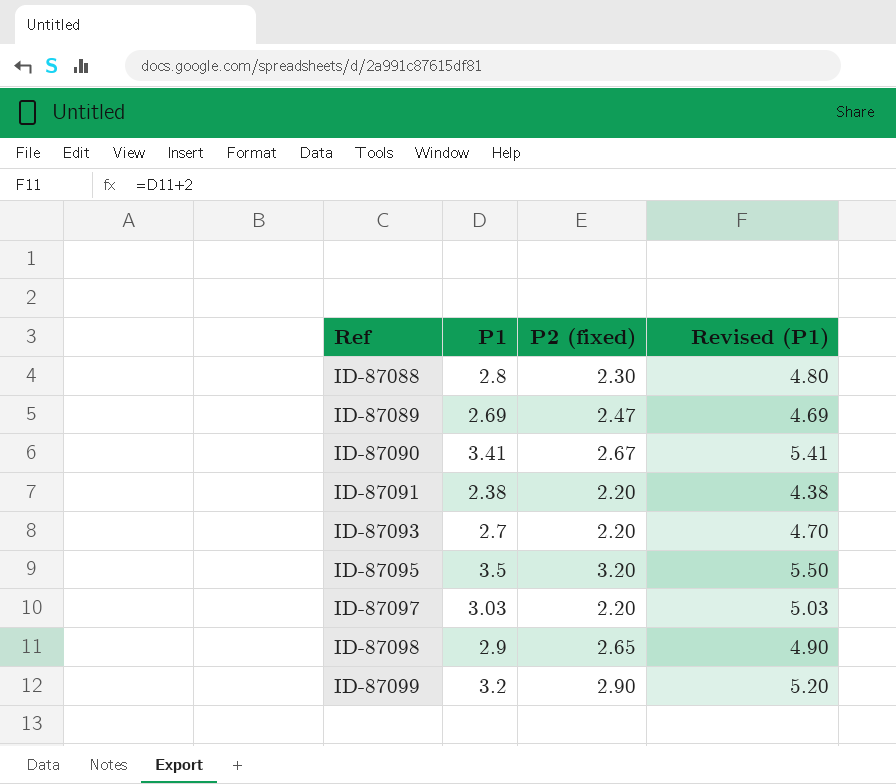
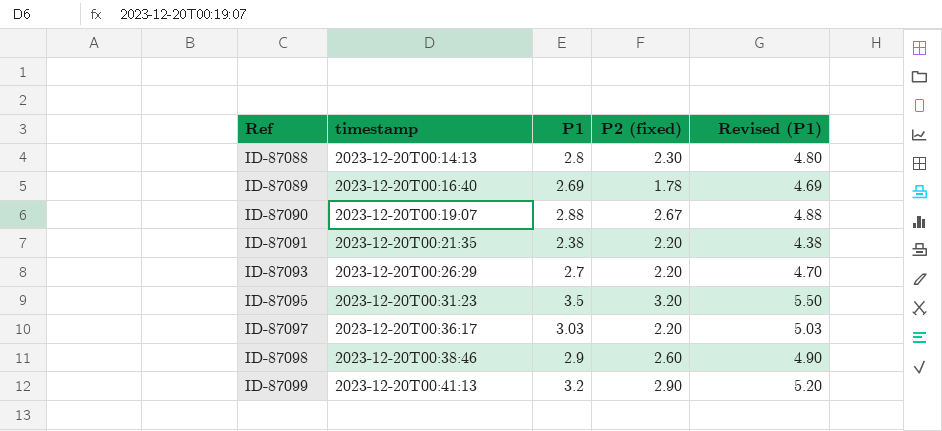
column timestamp | position: none -> 2
ID-87089 | P2 (fixed): 2.47 -> 1.78
ID-87090 | P1: 3.41 -> 2.88
ID-87090 | Revised (P1): 5.41 -> 4.88
ID-87098 | P2 (fixed): 2.65 -> 2.60

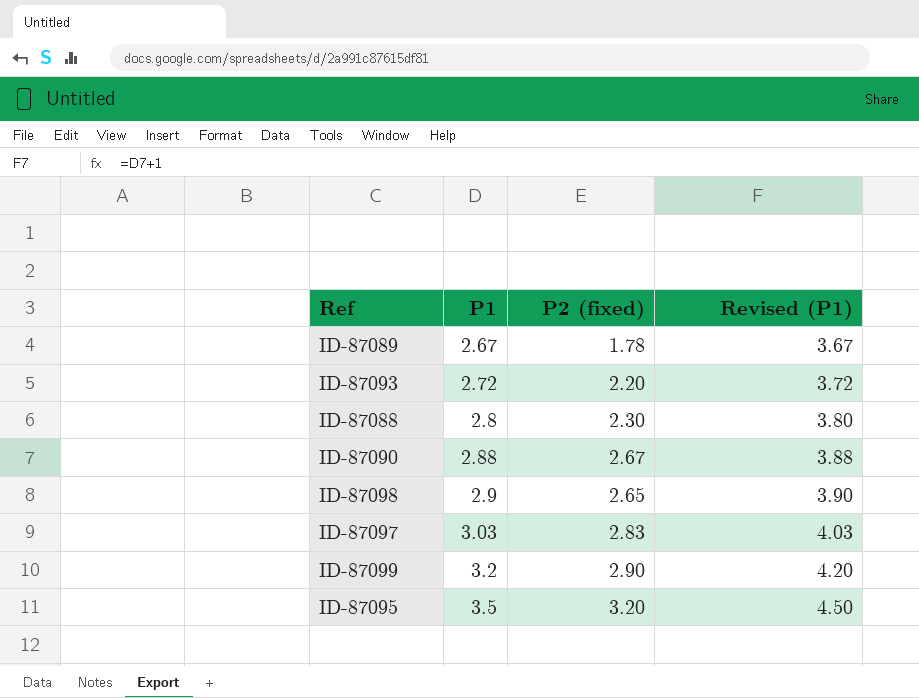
row order: Ref ascending -> P1 ascending
column timestamp | position: 2 -> none
column Revised (P1) | formula: [P1] + 2 -> [P1] + 1
row ID-87091: 2023-12-20T00:21:35 | 2.38 | 2.20 | 4.38 -> none
ID-87089 | P1: 2.69 -> 2.67
ID-87093 | P1: 2.7 -> 2.72
ID-87098 | P2 (fixed): 2.60 -> 2.65
ID-87097 | P2 (fixed): 2.20 -> 2.83

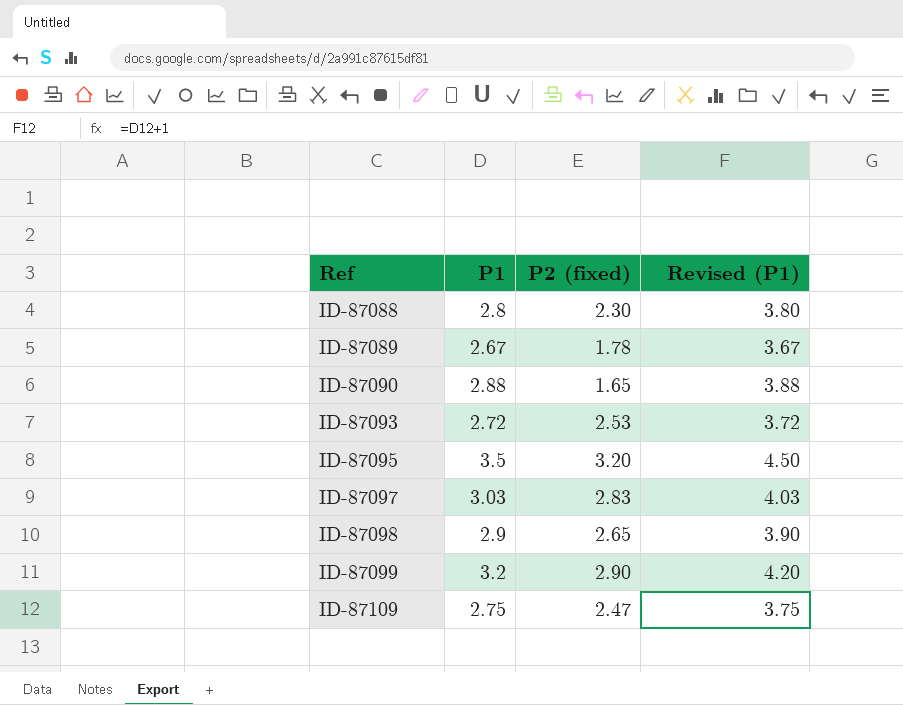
row order: P1 ascending -> Ref ascending
ID-87090 | P2 (fixed): 2.67 -> 1.65
ID-87093 | P2 (fixed): 2.20 -> 2.53
row ID-87109: none -> 2.75 | 2.47 | 3.75

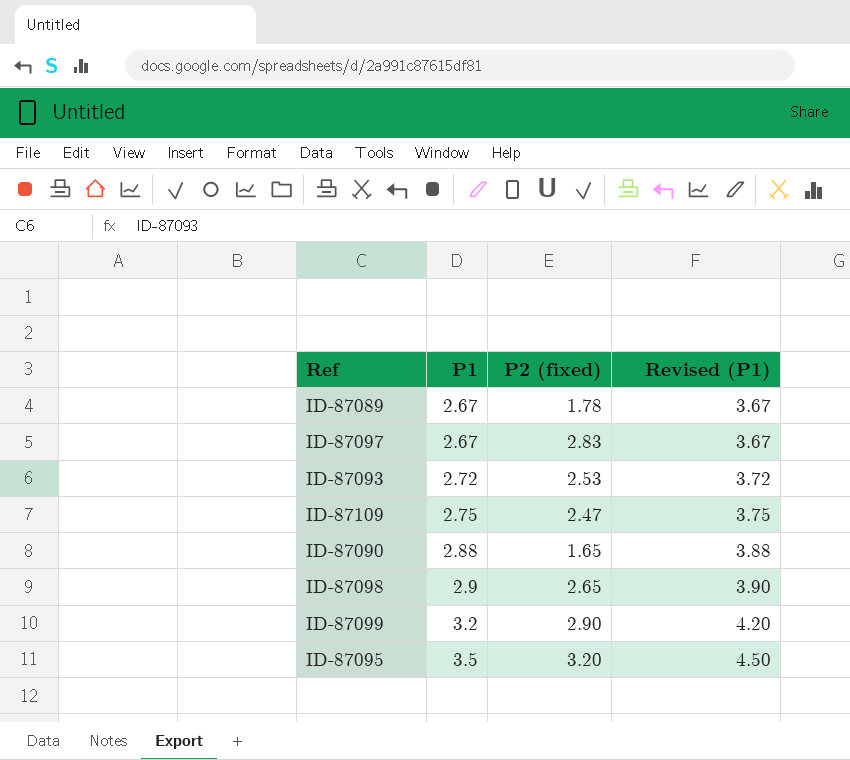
row order: Ref ascending -> P1 ascending
row ID-87088: 2.8 | 2.30 | 3.80 -> none
ID-87097 | P1: 3.03 -> 2.67
ID-87097 | Revised (P1): 4.03 -> 3.67

